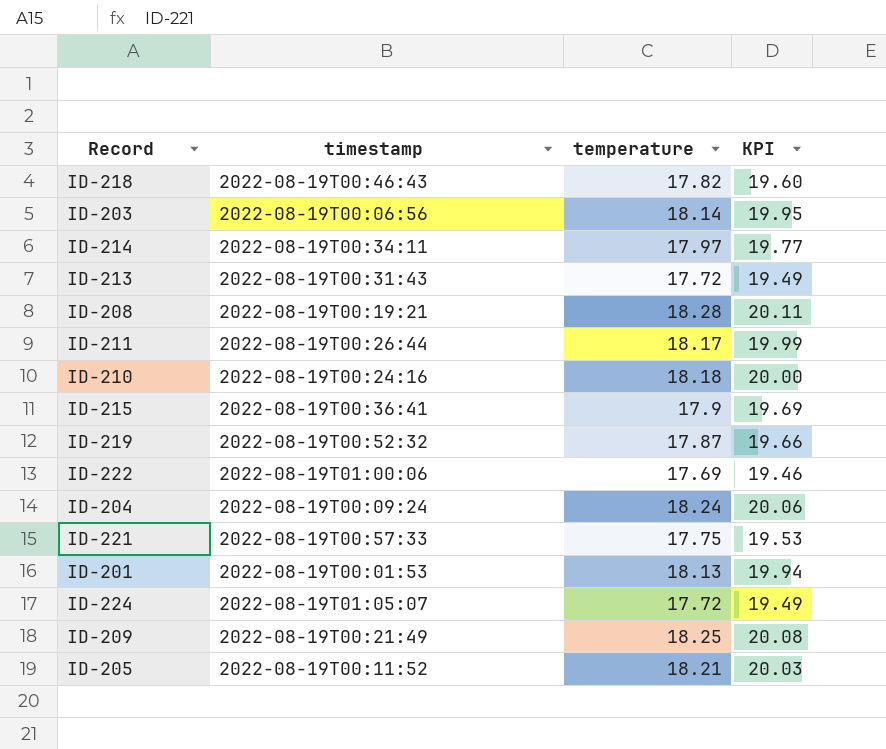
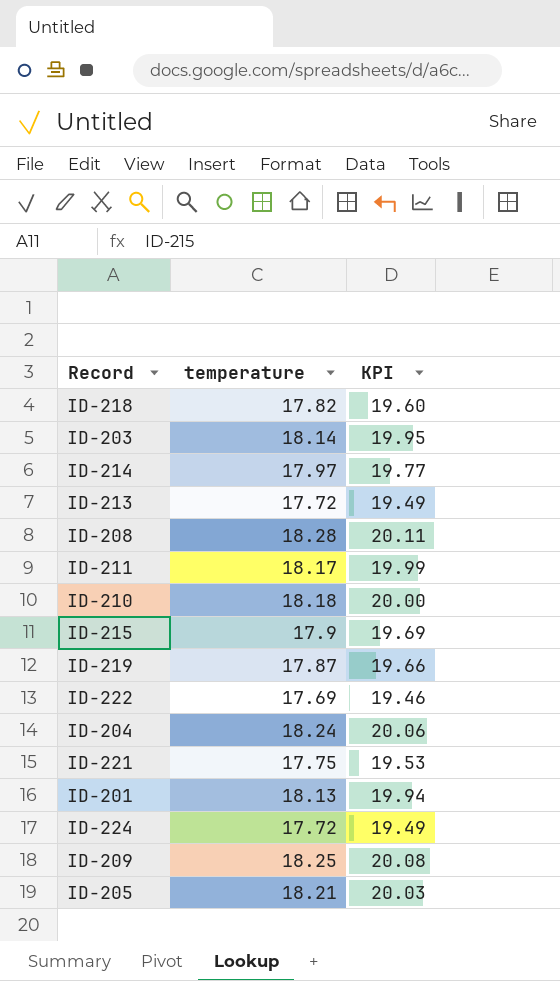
column timestamp | position: 2 -> none

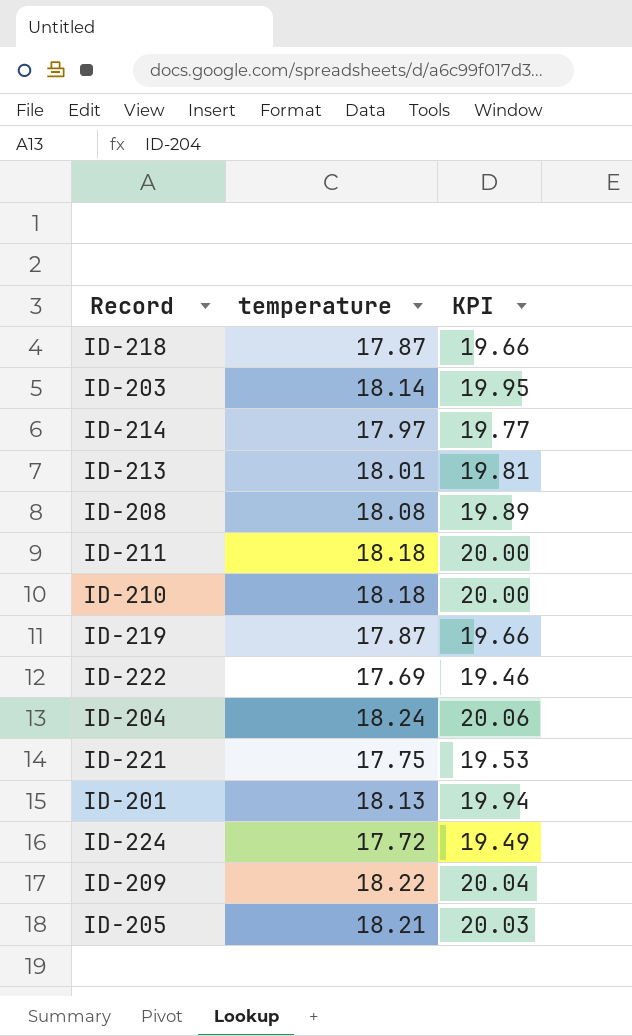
row ID-215: 17.9 | 19.69 -> none
ID-218 | temperature: 17.82 -> 17.87
ID-218 | KPI: 19.60 -> 19.66
ID-213 | temperature: 17.72 -> 18.01
ID-213 | KPI: 19.49 -> 19.81
ID-208 | temperature: 18.28 -> 18.08
ID-208 | KPI: 20.11 -> 19.89
ID-211 | temperature: 18.17 -> 18.18
ID-211 | KPI: 19.99 -> 20.00
ID-209 | temperature: 18.25 -> 18.22
ID-209 | KPI: 20.08 -> 20.04

